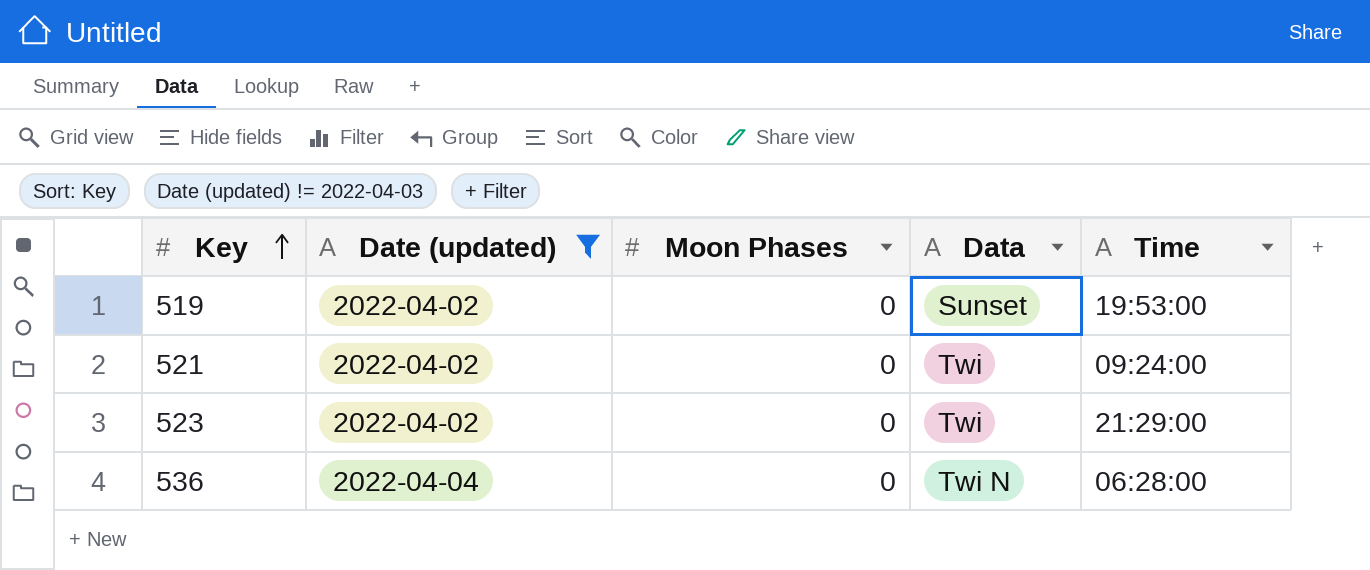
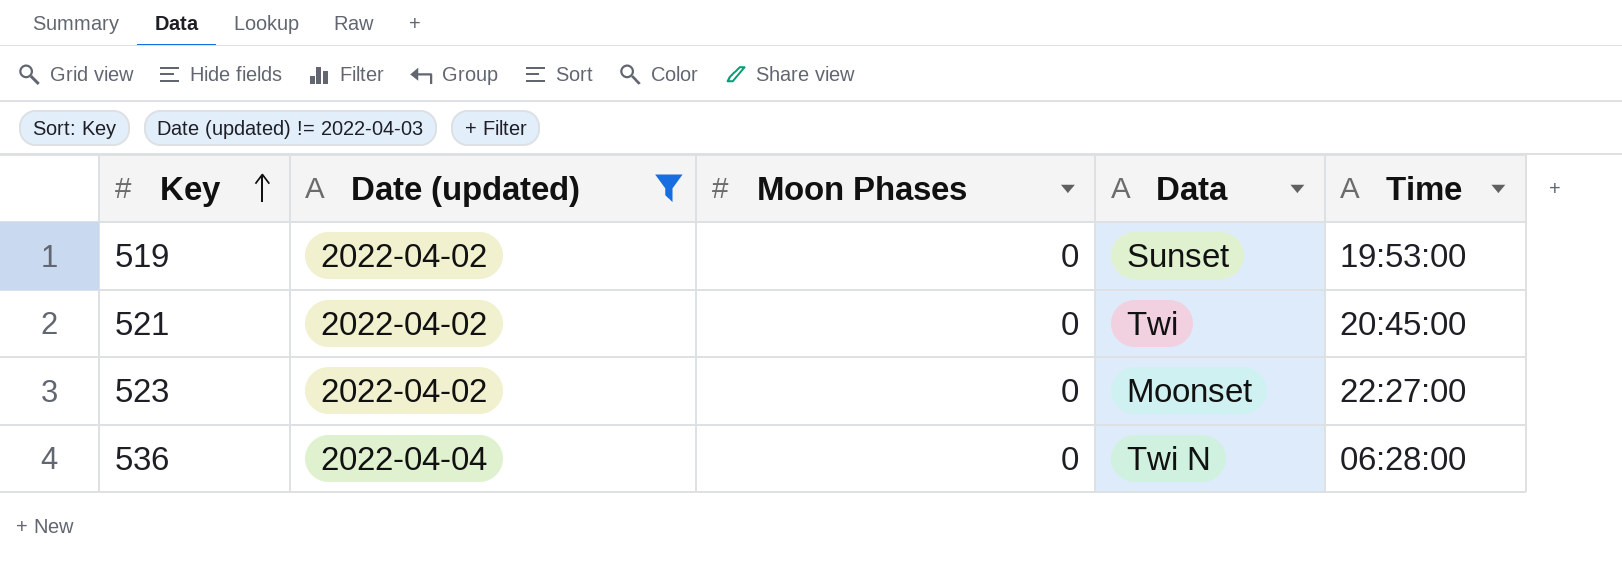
521 | Time: 09:24:00 -> 20:45:00
523 | Data: Twi -> Moonset
523 | Time: 21:29:00 -> 22:27:00

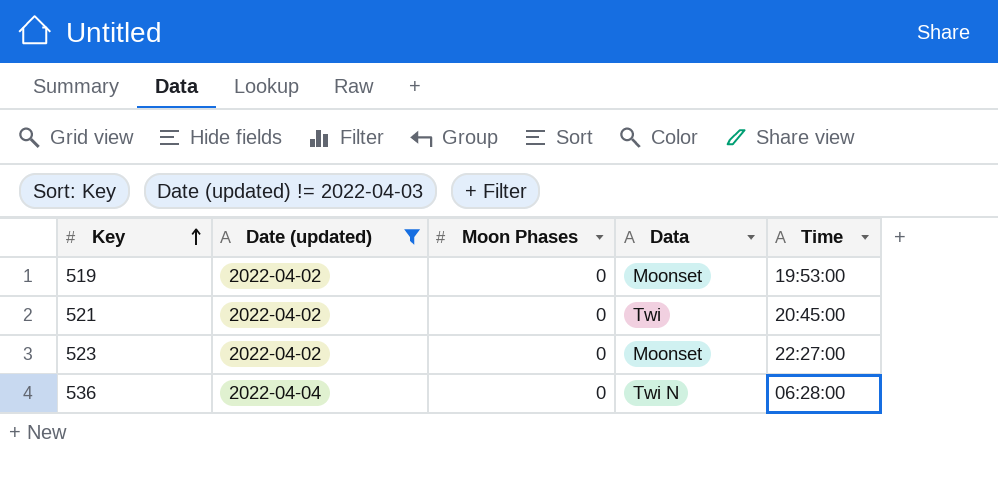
519 | Data: Sunset -> Moonset

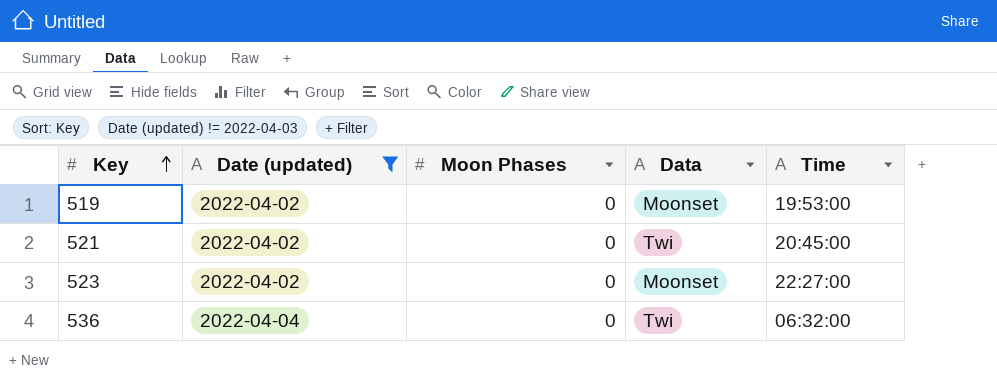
536 | Data: Twi N -> Twi
536 | Time: 06:28:00 -> 06:32:00

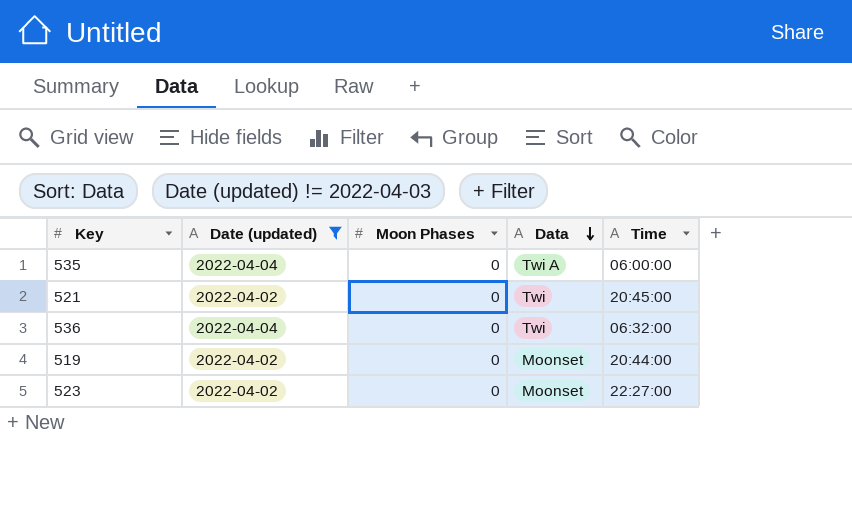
row order: Key ascending -> Data descending
row 535: none -> 2022-04-04 | 0 | Twi A | 06:00:00
519 | Time: 19:53:00 -> 20:44:00

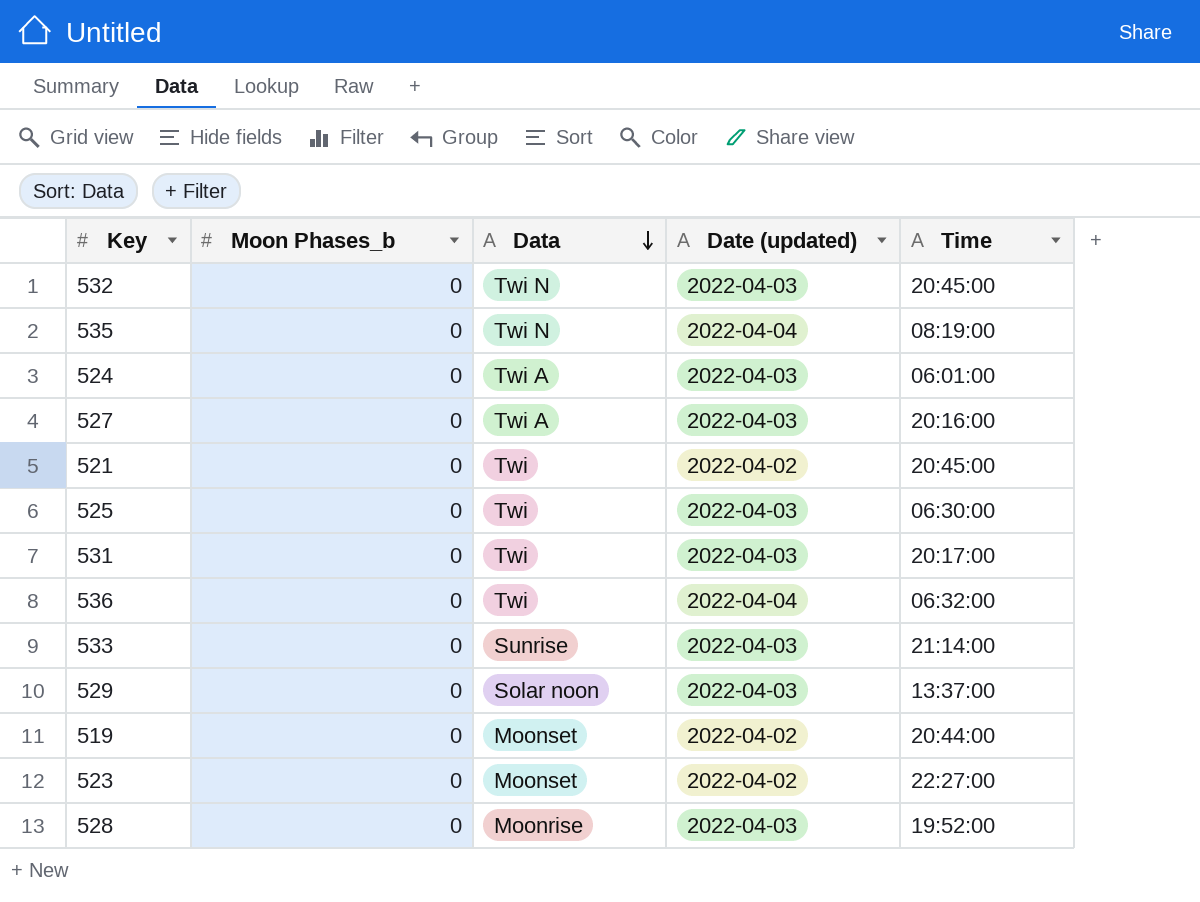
filter: Date (updated) != 2022-04-03 -> none
column name: Moon Phases -> Moon Phases_b
column Date (updated) | position: 2 -> 4
535 | Data: Twi A -> Twi N
535 | Time: 06:00:00 -> 08:19:00

